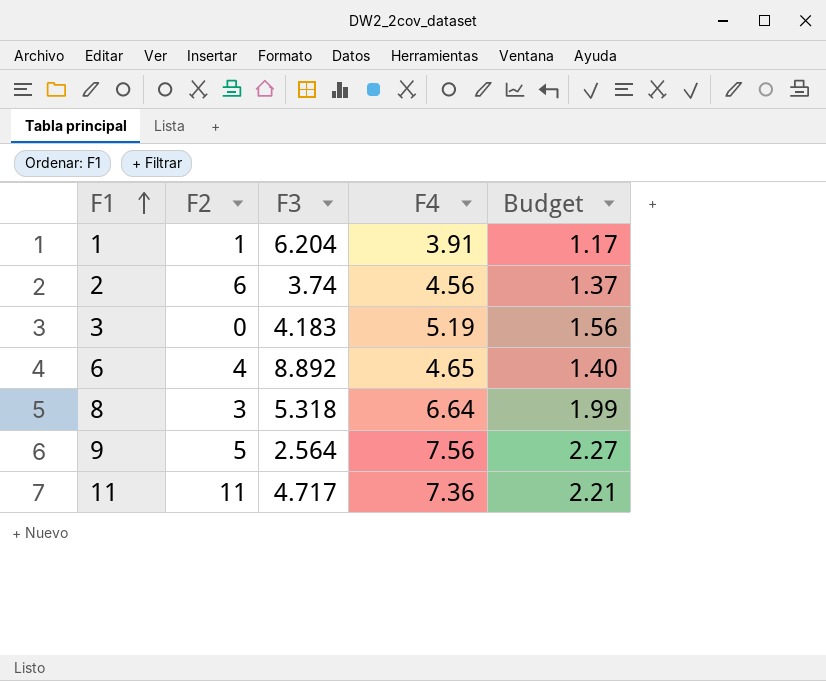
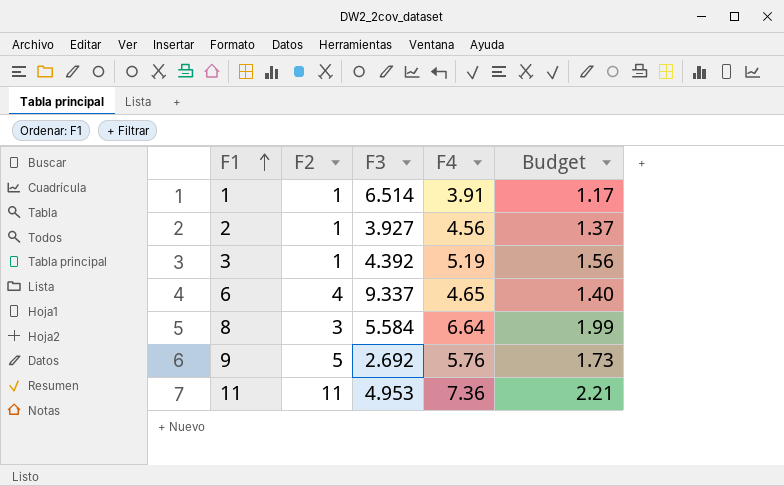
1 | F3: 6.204 -> 6.514
2 | F2: 6 -> 1
2 | F3: 3.74 -> 3.927
3 | F2: 0 -> 1
3 | F3: 4.183 -> 4.392
6 | F3: 8.892 -> 9.337
8 | F3: 5.318 -> 5.584
9 | F3: 2.564 -> 2.692
9 | F4: 7.56 -> 5.76
9 | Budget: 2.27 -> 1.73
11 | F3: 4.717 -> 4.953

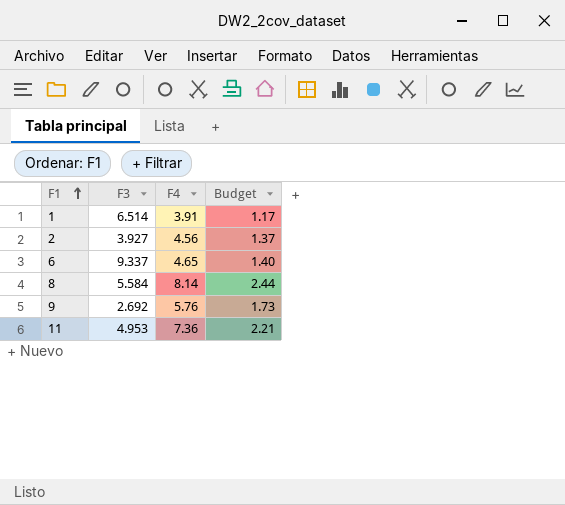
column F2 | position: 2 -> none
row 3: 1 | 4.392 | 5.19 | 1.56 -> none
8 | F4: 6.64 -> 8.14
8 | Budget: 1.99 -> 2.44

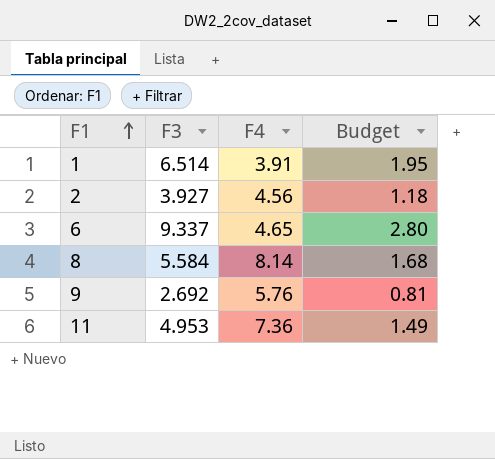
column Budget | formula: [F4] * 0.3 -> [F3] * 0.3

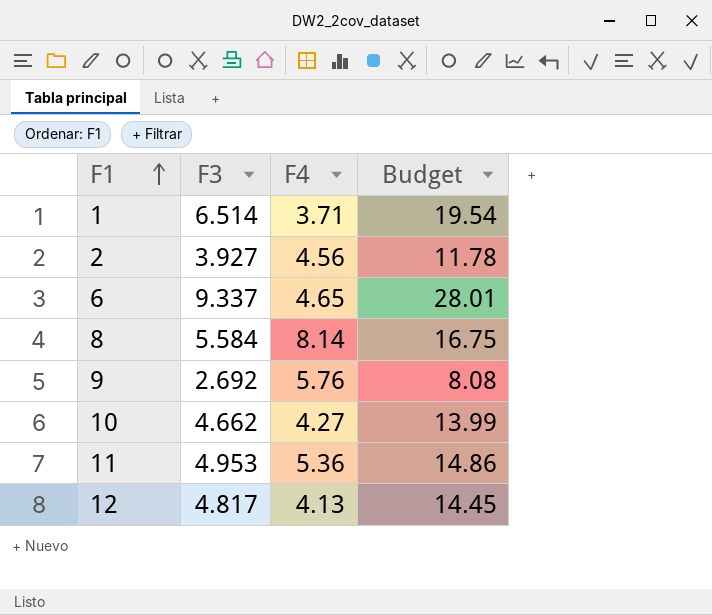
column Budget | formula: [F3] * 0.3 -> [F3] * 3
1 | F4: 3.91 -> 3.71
row 10: none -> 4.662 | 4.27 | 13.99
11 | F4: 7.36 -> 5.36
row 12: none -> 4.817 | 4.13 | 14.45

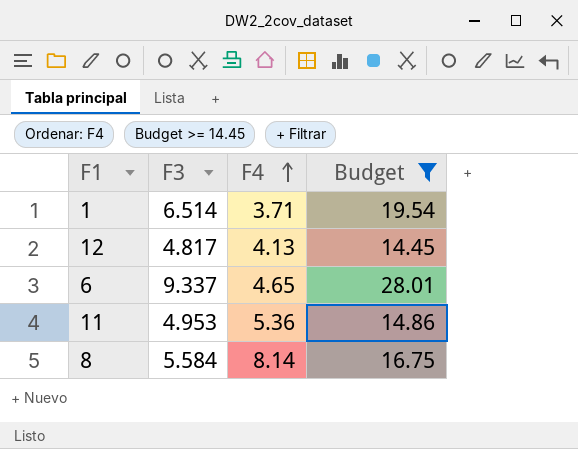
filter: none -> Budget >= 14.45
row order: F1 ascending -> F4 ascending

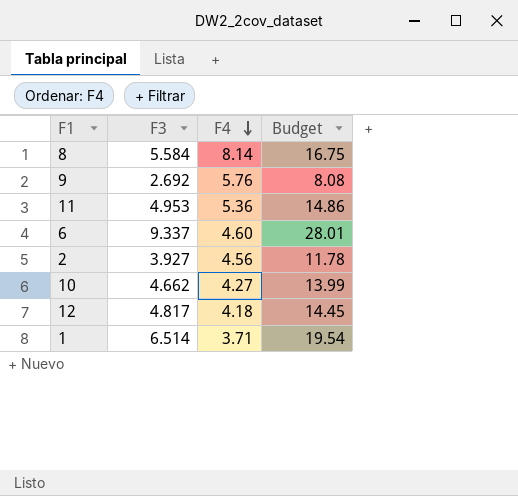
filter: Budget >= 14.45 -> none
row order: F4 ascending -> F4 descending
6 | F4: 4.65 -> 4.60
12 | F4: 4.13 -> 4.18

